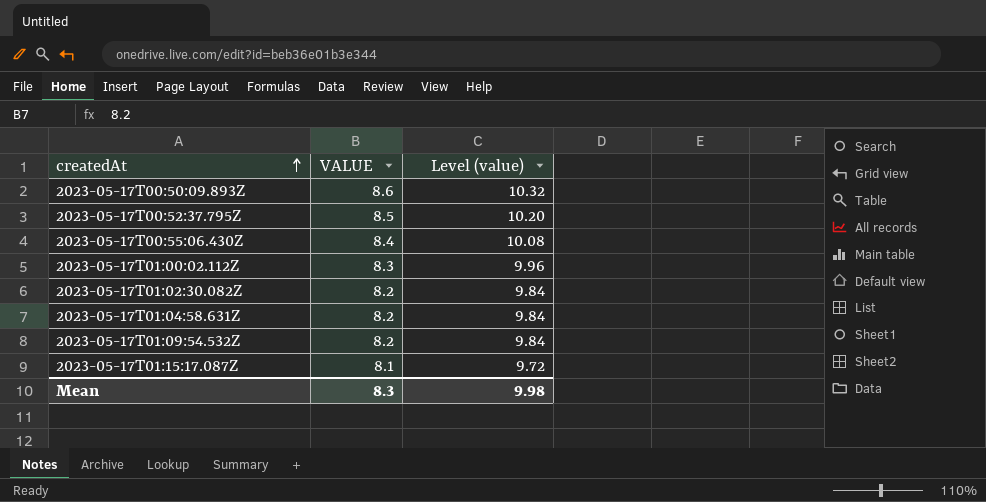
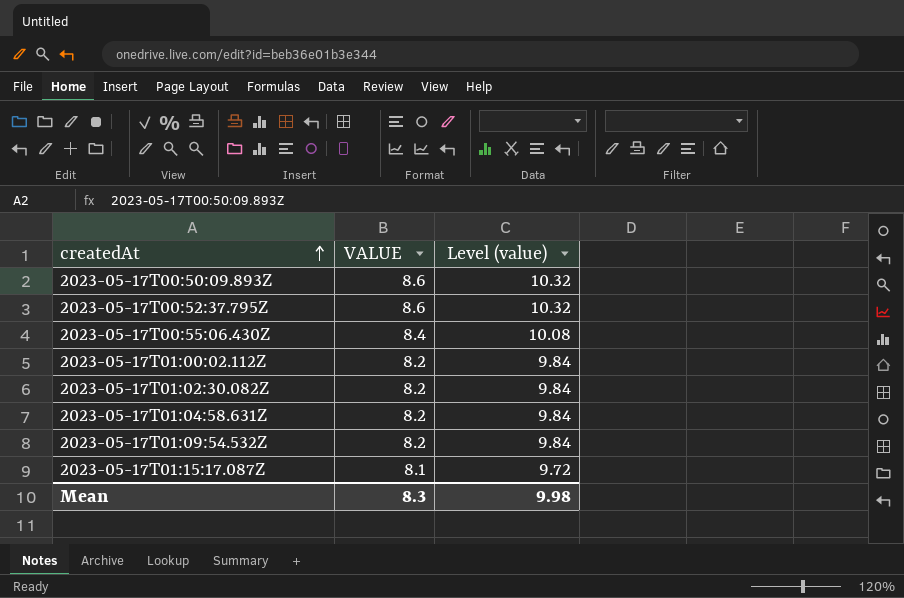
2023-05-17T00:52:37.795Z | VALUE: 8.5 -> 8.6
2023-05-17T00:52:37.795Z | Level (value): 10.20 -> 10.32
2023-05-17T01:00:02.112Z | VALUE: 8.3 -> 8.2
2023-05-17T01:00:02.112Z | Level (value): 9.96 -> 9.84

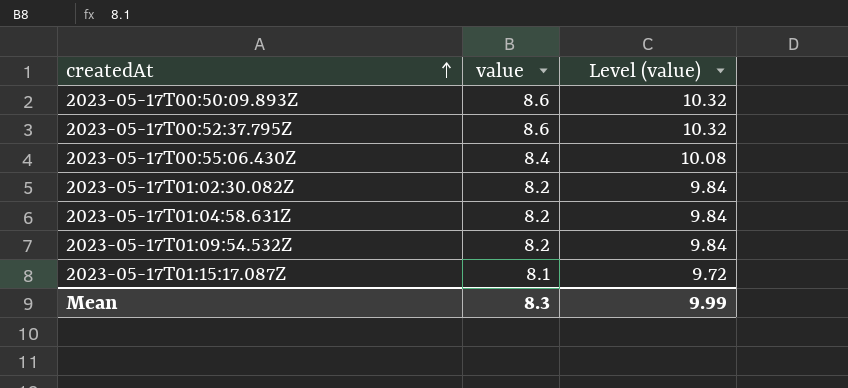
column name: VALUE -> value
row 2023-05-17T01:00:02.112Z: 8.2 | 9.84 -> none
Mean | Level (value): 9.98 -> 9.99

